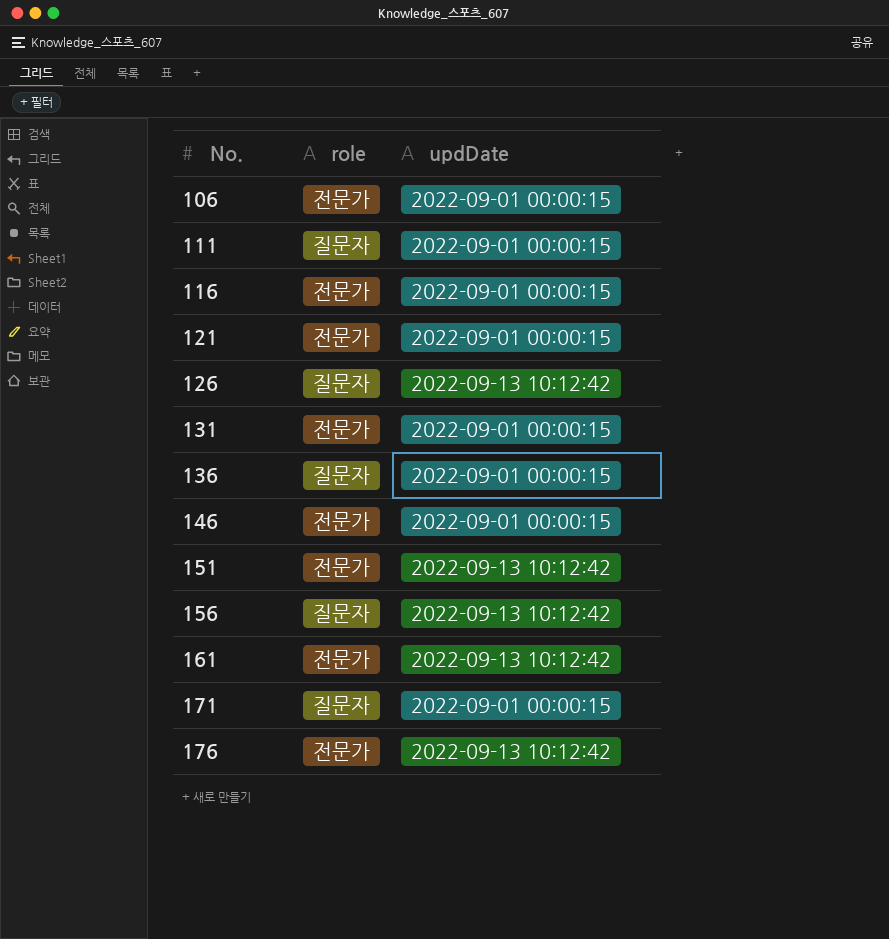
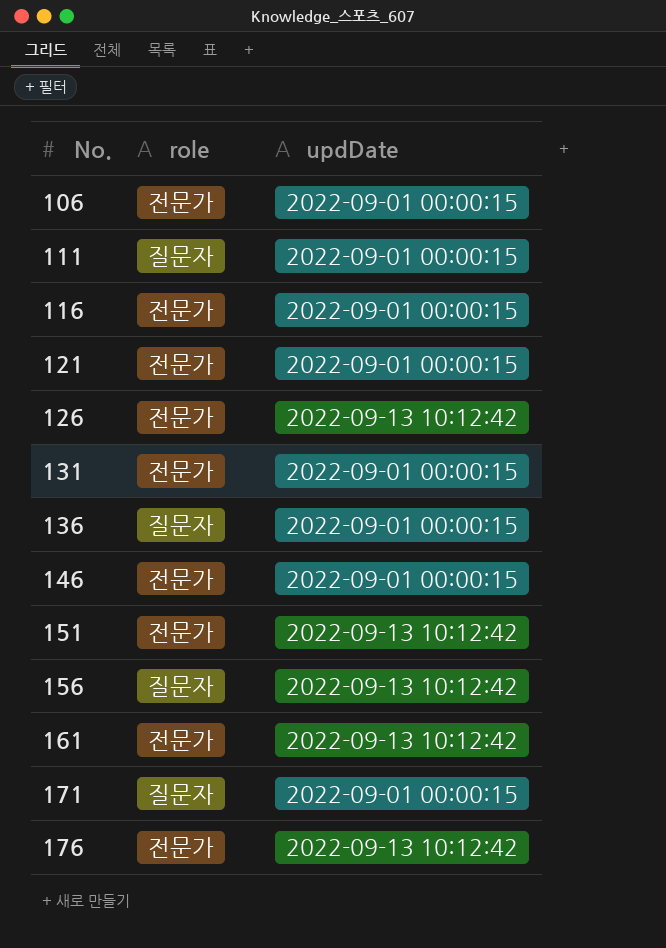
126 | role: 질문자 -> 전문가

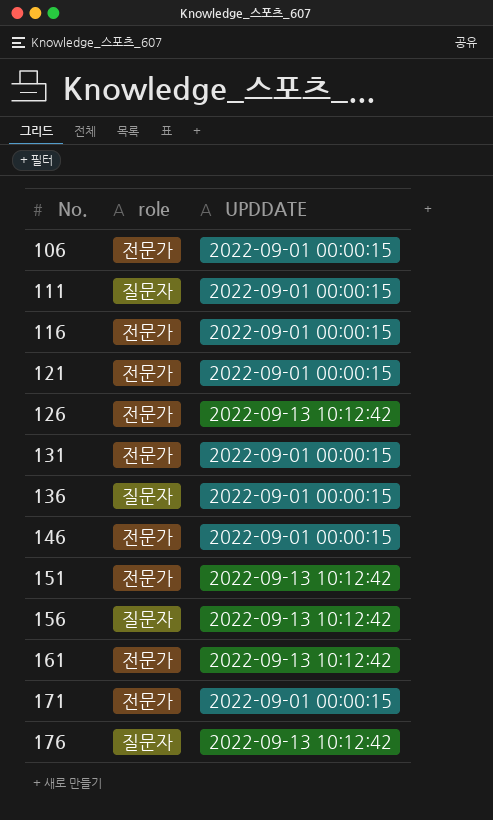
column name: updDate -> UPDDATE
171 | role: 질문자 -> 전문가
176 | role: 전문가 -> 질문자

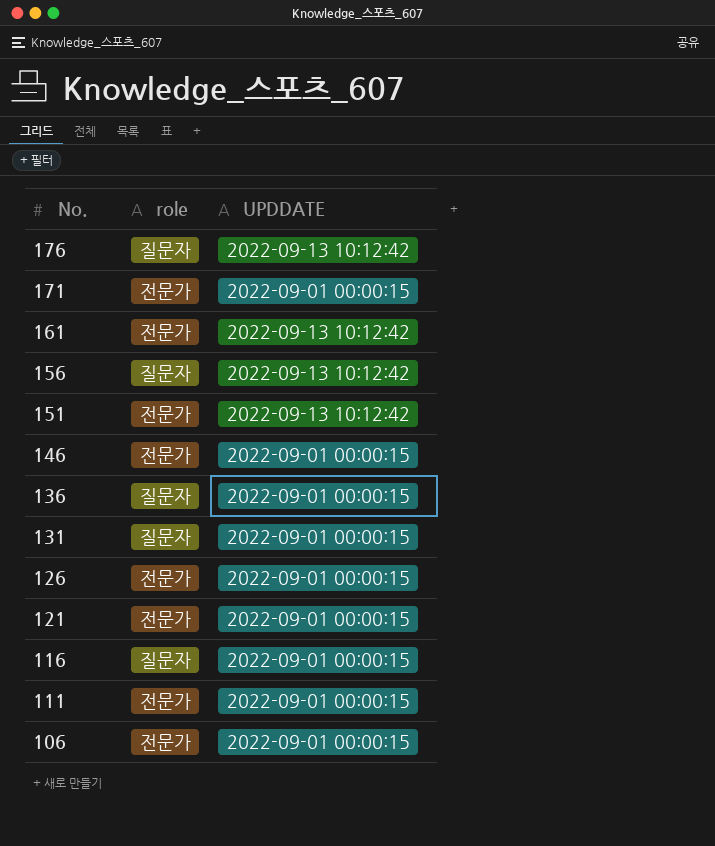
row order: No. ascending -> No. descending
131 | role: 전문가 -> 질문자
126 | UPDDATE: 2022-09-13 10:12:42 -> 2022-09-01 00:00:15
116 | role: 전문가 -> 질문자
111 | role: 질문자 -> 전문가

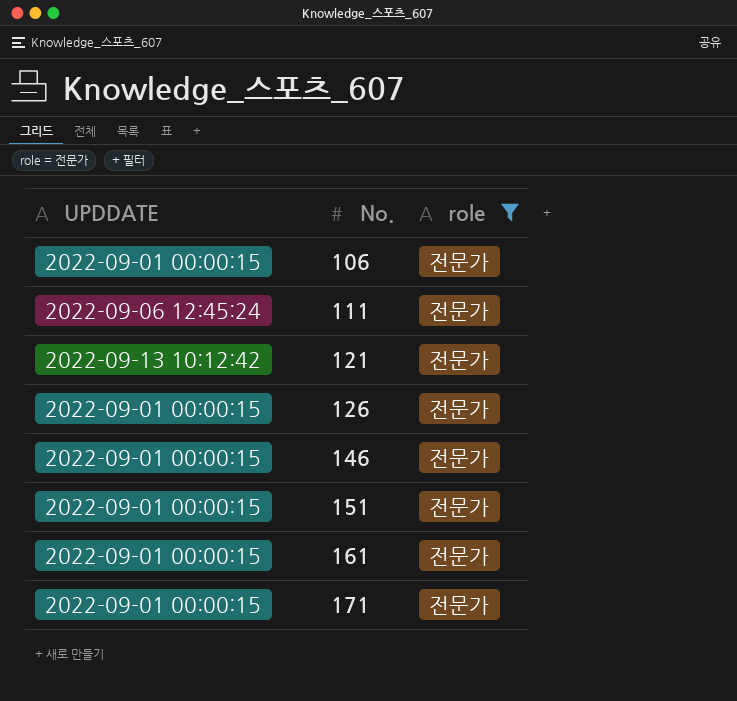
filter: none -> role = 전문가
row order: No. descending -> No. ascending
column UPDDATE | position: 3 -> 1
111 | UPDDATE: 2022-09-01 00:00:15 -> 2022-09-06 12:45:24
121 | UPDDATE: 2022-09-01 00:00:15 -> 2022-09-13 10:12:42
151 | UPDDATE: 2022-09-13 10:12:42 -> 2022-09-01 00:00:15
161 | UPDDATE: 2022-09-13 10:12:42 -> 2022-09-01 00:00:15

